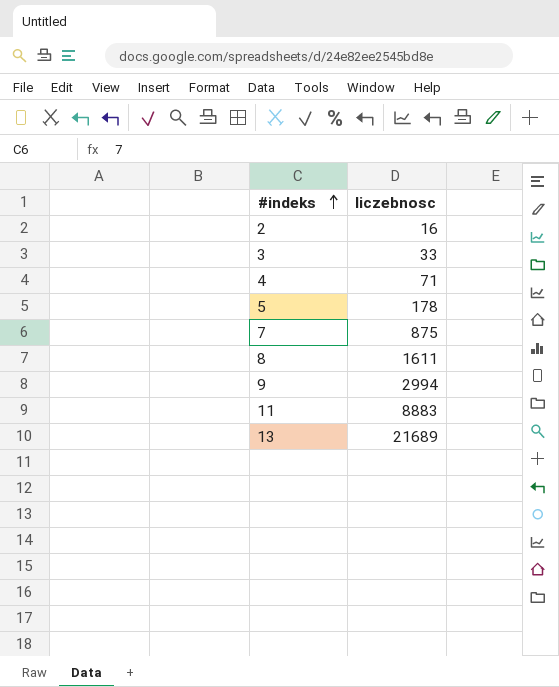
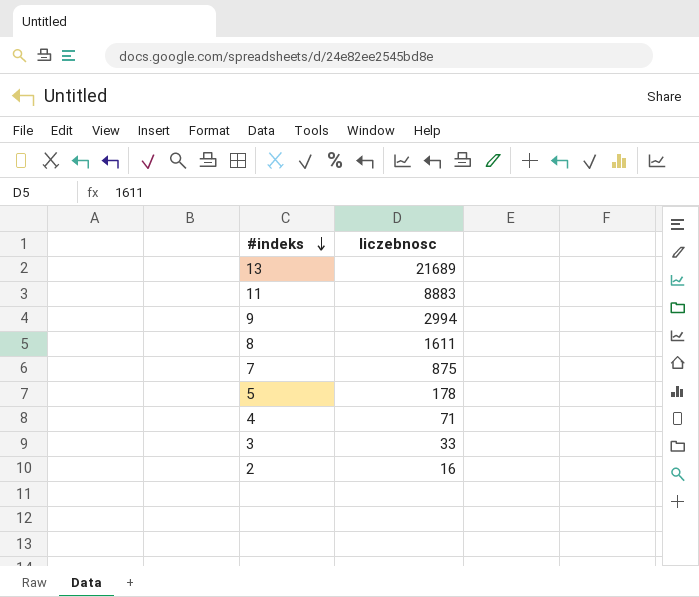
row order: #indeks ascending -> #indeks descending

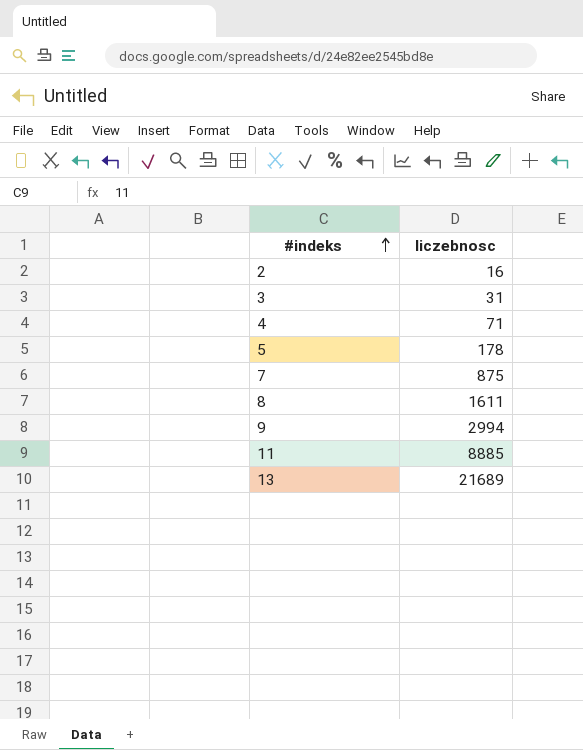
row order: #indeks descending -> #indeks ascending
3 | liczebnosc: 33 -> 31
11 | liczebnosc: 8883 -> 8885

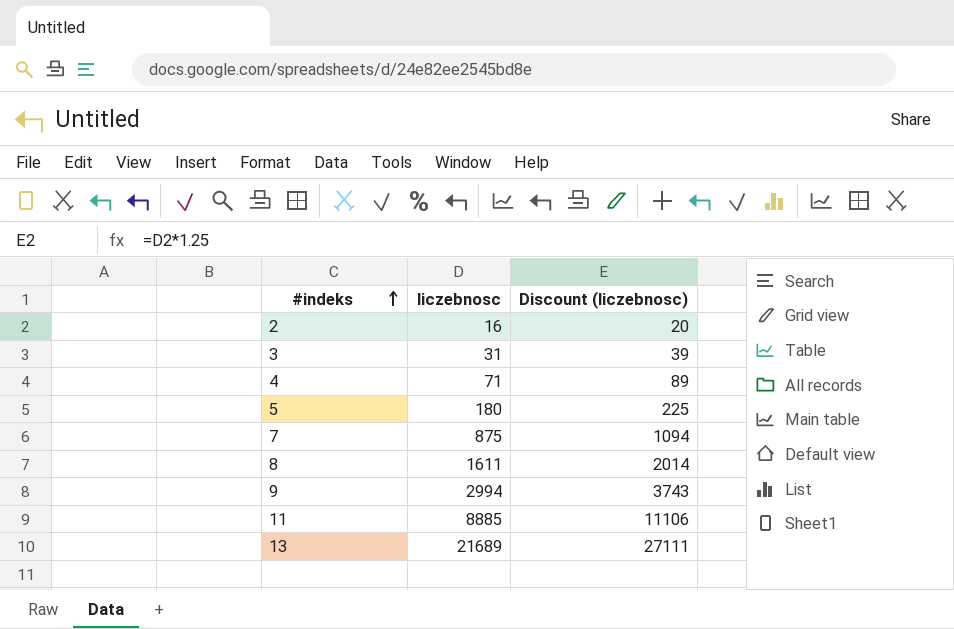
column Discount (liczebnosc) | formula: none -> [liczebnosc] * 1.25
5 | liczebnosc: 178 -> 180

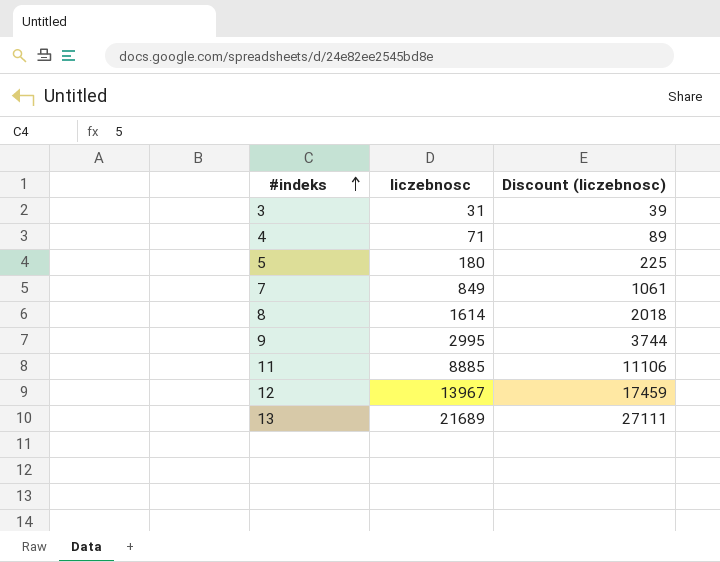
row 2: 16 | 20 -> none
7 | liczebnosc: 875 -> 849
7 | Discount (liczebnosc): 1094 -> 1061
8 | liczebnosc: 1611 -> 1614
8 | Discount (liczebnosc): 2014 -> 2018
9 | liczebnosc: 2994 -> 2995
9 | Discount (liczebnosc): 3743 -> 3744
row 12: none -> 13967 | 17459

